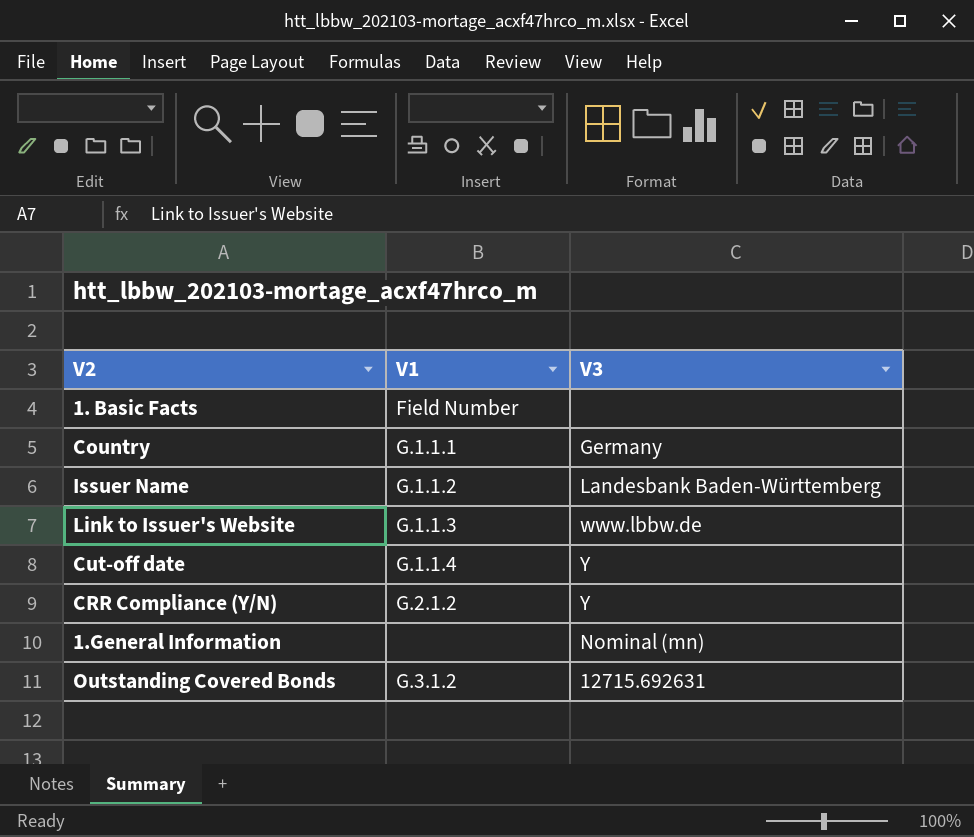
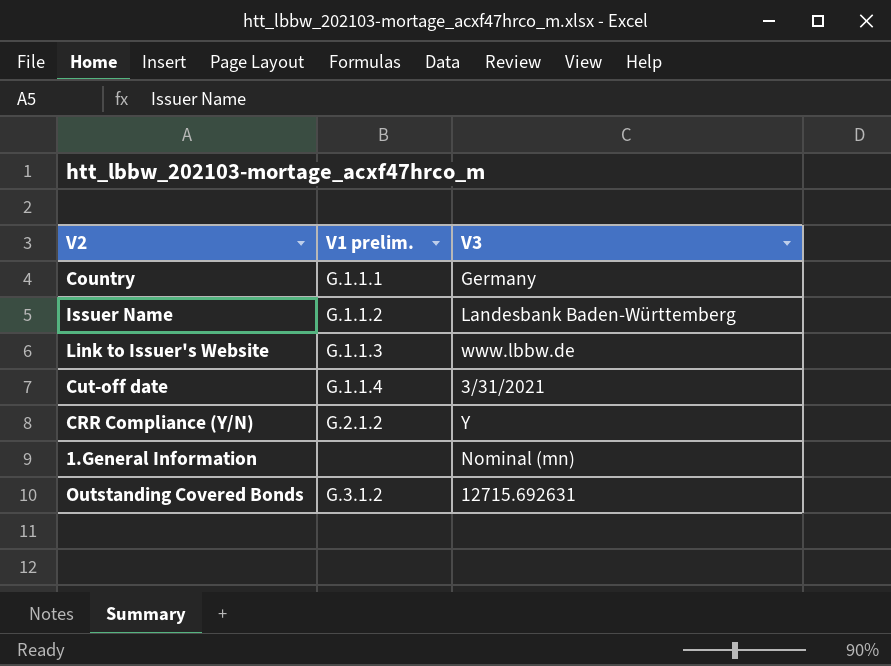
column name: V1 -> V1 prelim.
row 1. Basic Facts: Field Number | none -> none
Cut-off date | V3: Y -> 3/31/2021

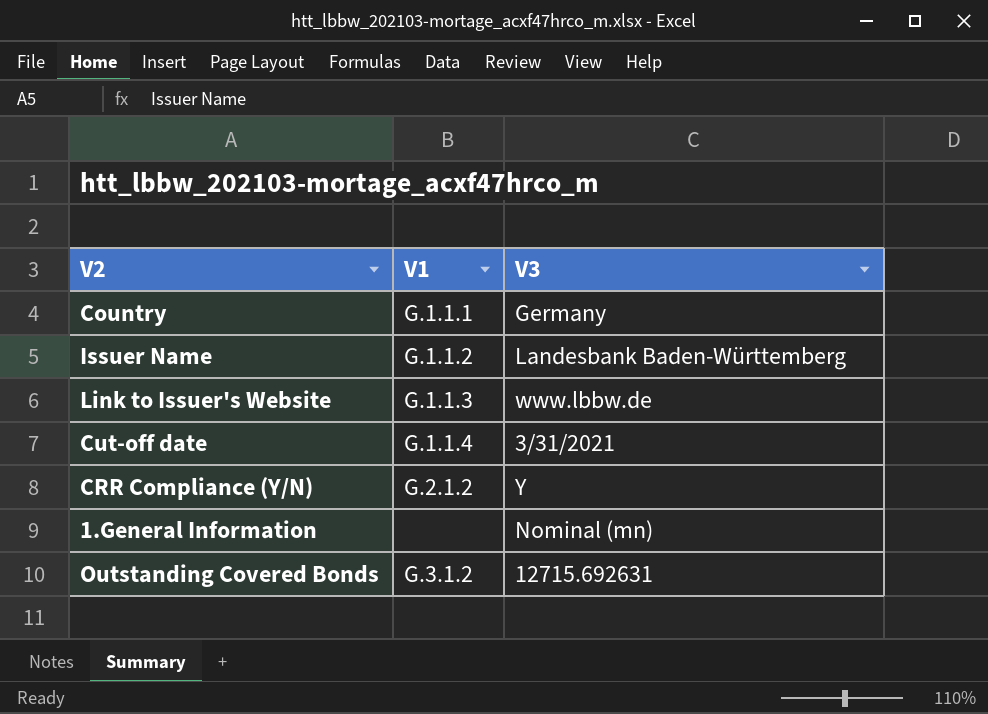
column name: V1 prelim. -> V1

